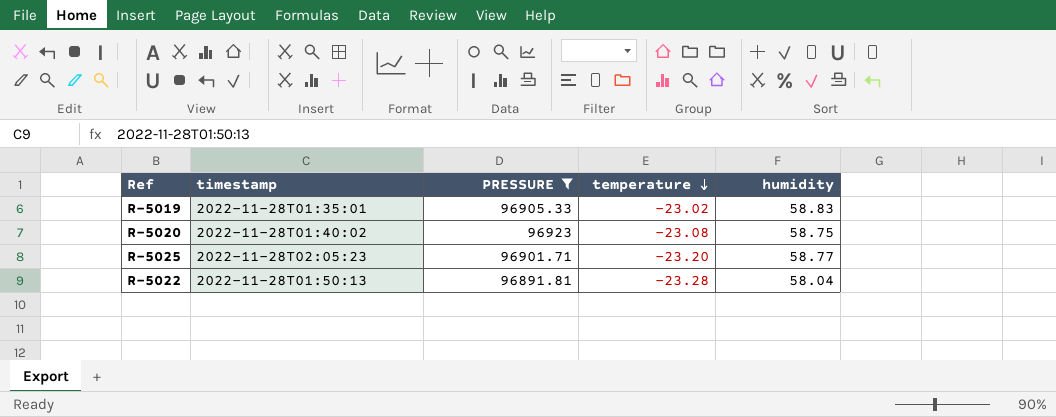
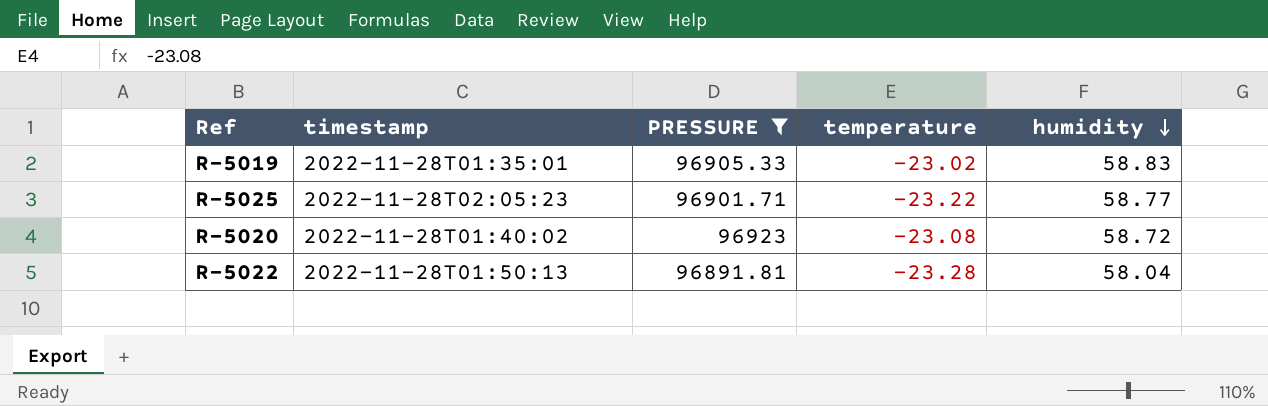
row order: temperature descending -> humidity descending
R-5025 | temperature: -23.20 -> -23.22
R-5020 | humidity: 58.75 -> 58.72

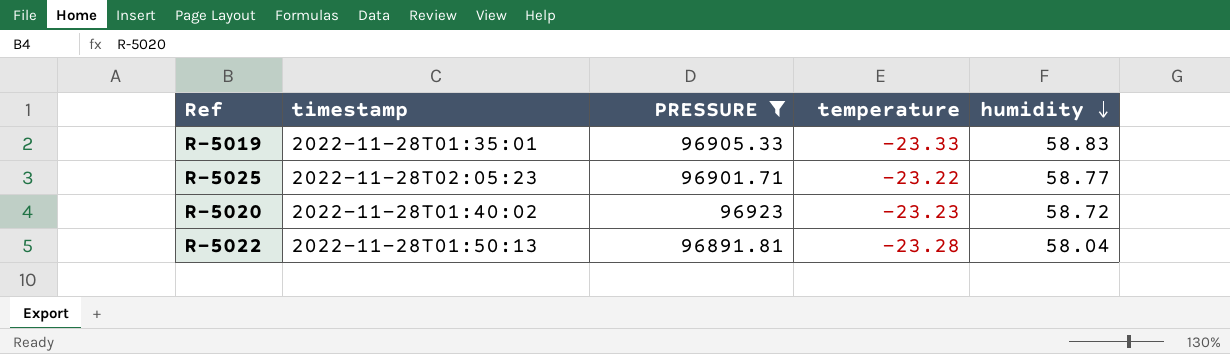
R-5019 | temperature: -23.02 -> -23.33
R-5020 | temperature: -23.08 -> -23.23

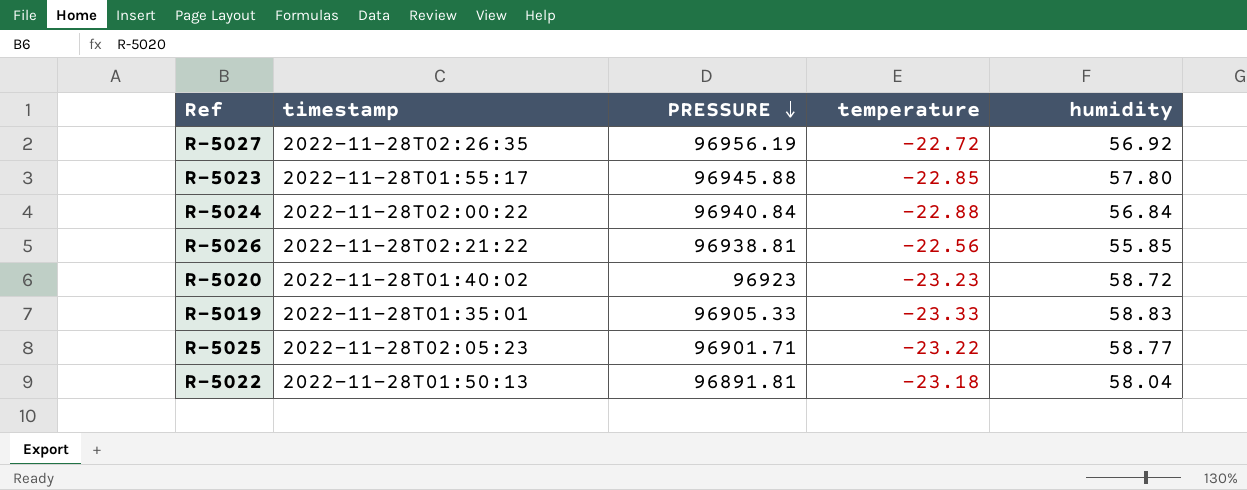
filter: PRESSURE <= 96923 -> none
row order: humidity descending -> PRESSURE descending
R-5022 | temperature: -23.28 -> -23.18

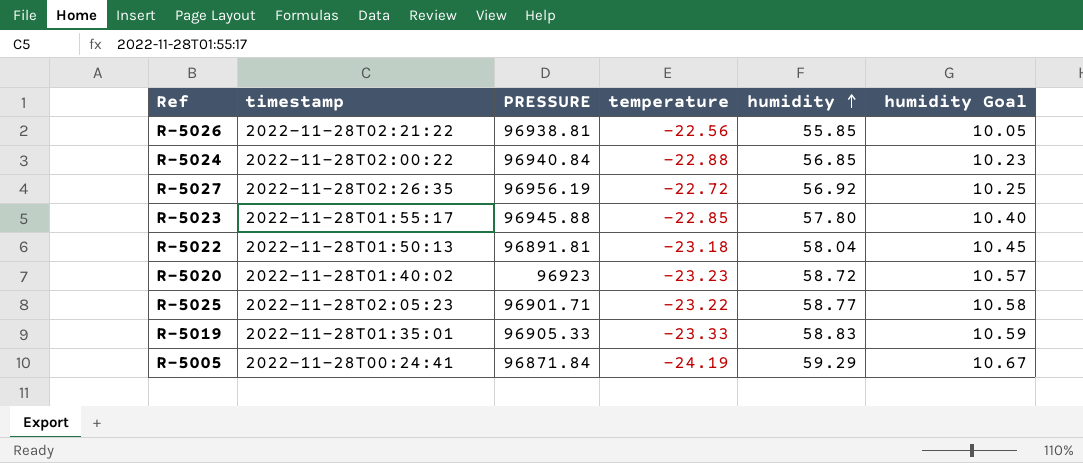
row order: PRESSURE descending -> humidity ascending
column humidity Goal | formula: none -> [humidity] * 0.18
R-5024 | humidity: 56.84 -> 56.85
row R-5005: none -> 2022-11-28T00:24:41 | 96871.84 | -24.19 | 59.29 | 10.67

